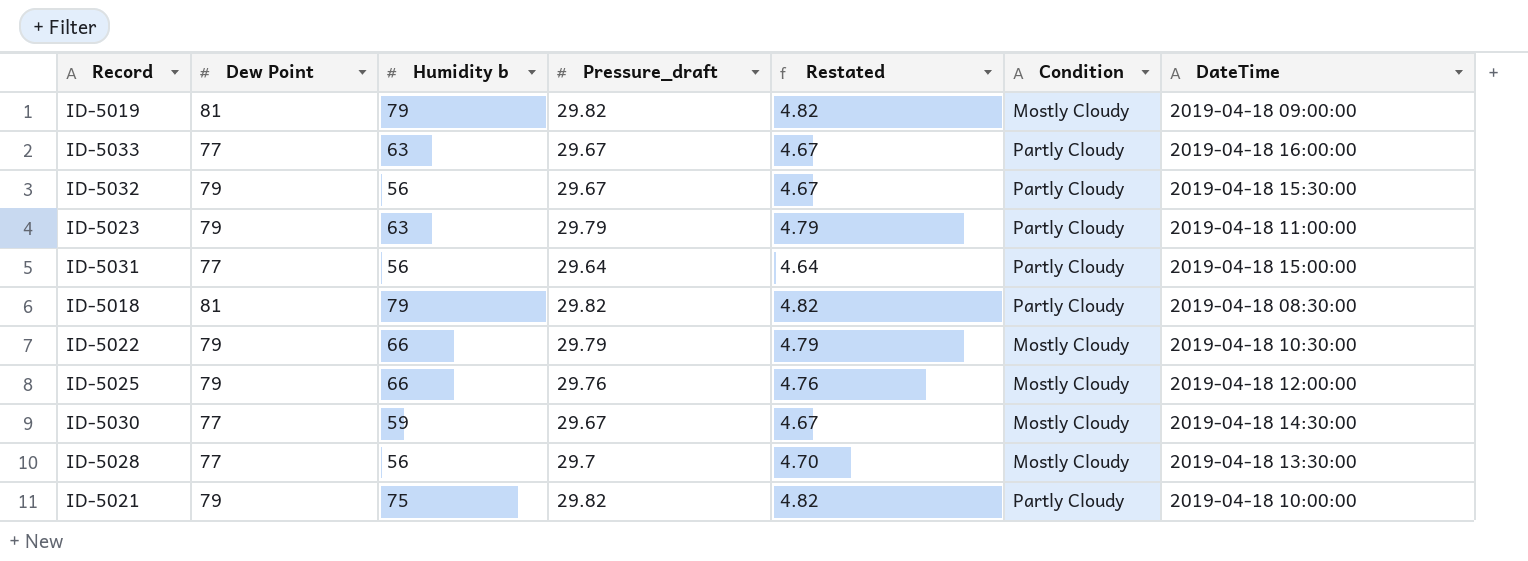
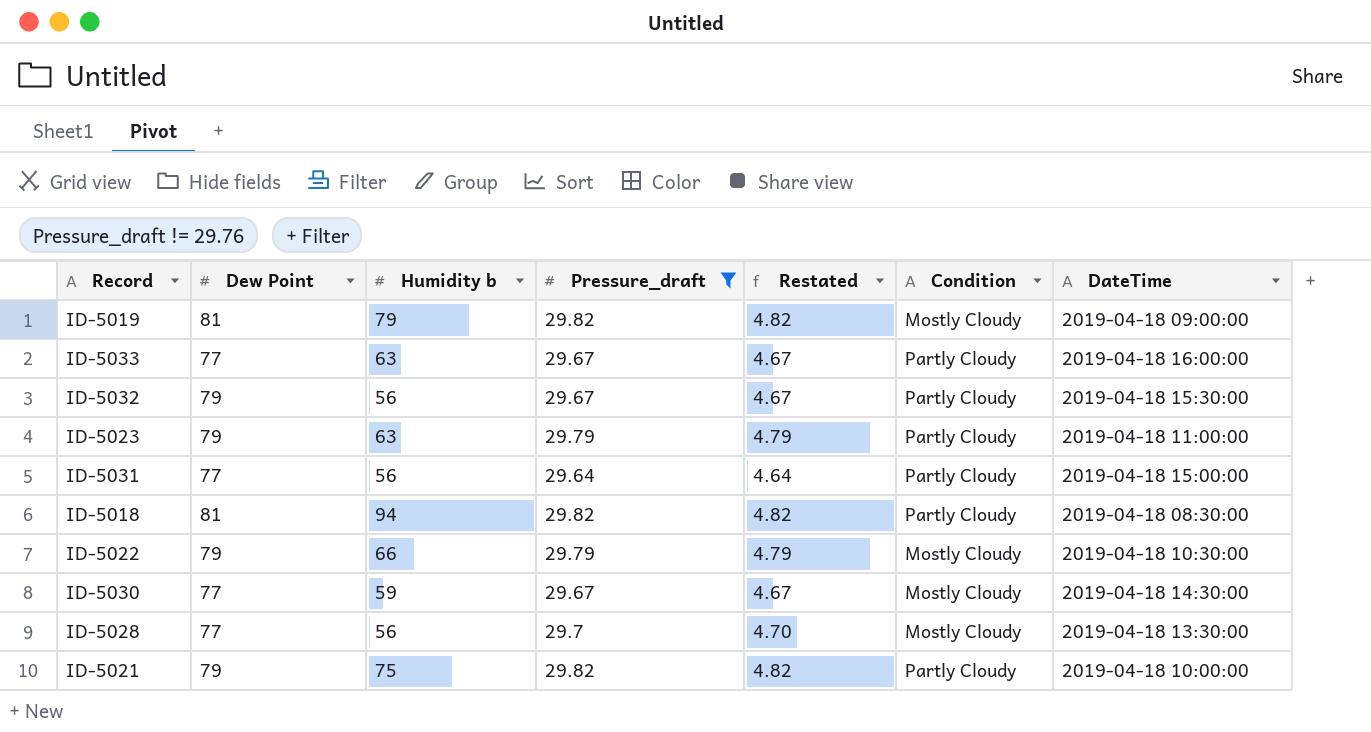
filter: none -> Pressure_draft != 29.76
ID-5018 | Humidity b: 79 -> 94

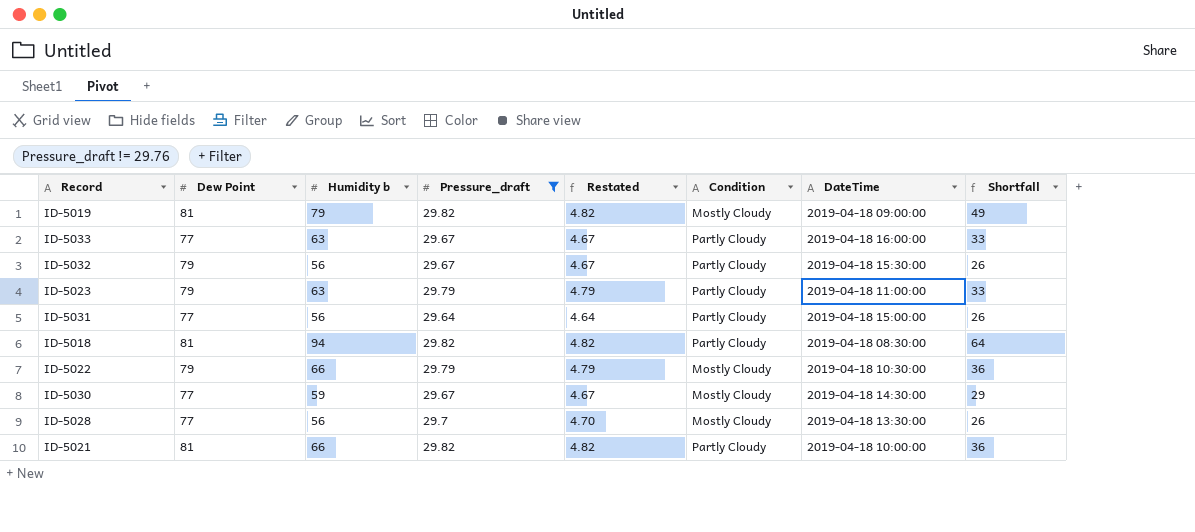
column Shortfall | formula: none -> [Humidity b] - [Pressure_draft]
ID-5021 | Dew Point: 79 -> 81
ID-5021 | Humidity b: 75 -> 66

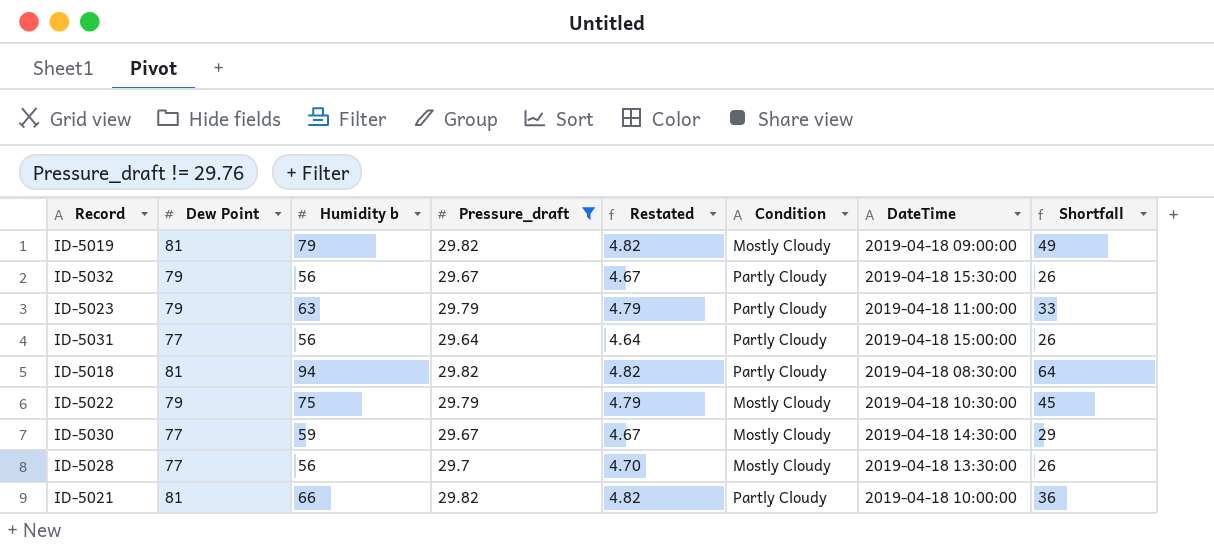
row ID-5033: 77 | 63 | 29.67 | 4.67 | Partly Cloudy | 2019-04-18 16:00:00 | 33 -> none
ID-5022 | Humidity b: 66 -> 75
ID-5022 | Shortfall: 36 -> 45

